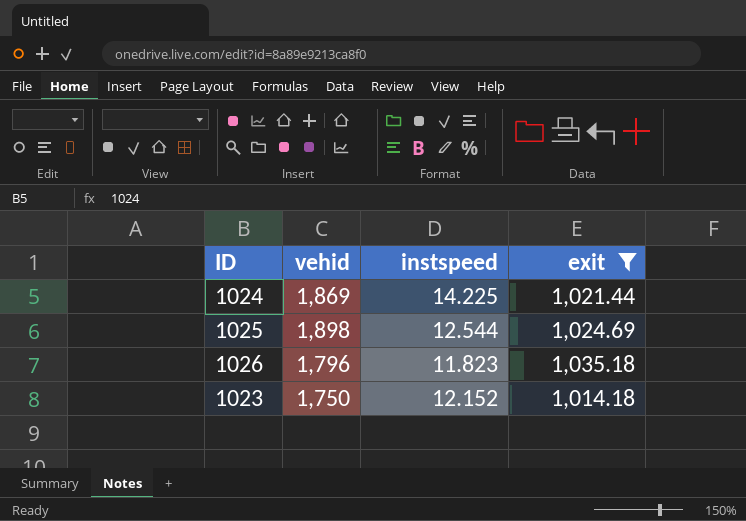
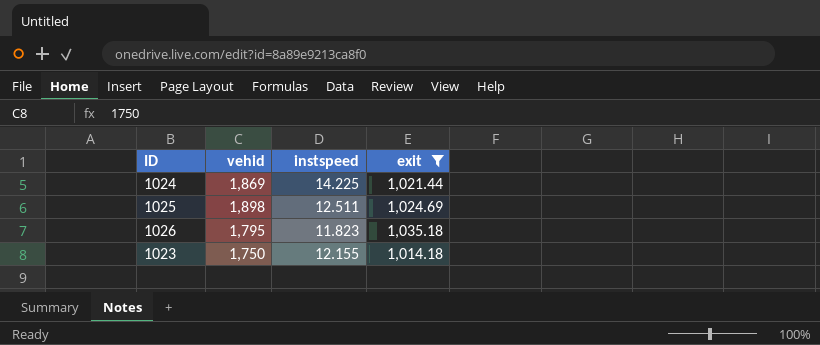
1025 | instspeed: 12.544 -> 12.511
1026 | vehid: 1,796 -> 1,795
1023 | instspeed: 12.152 -> 12.155

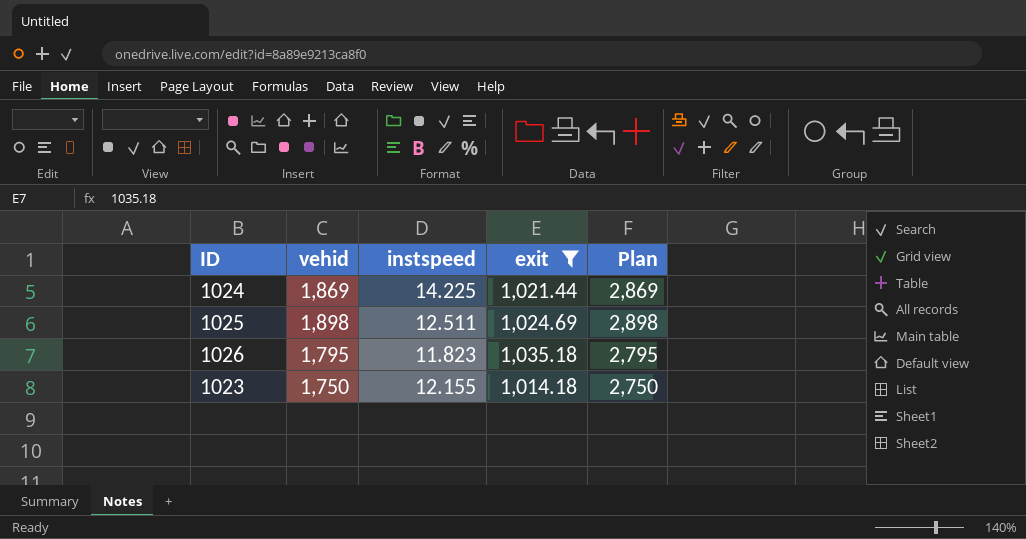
column Plan | formula: none -> [vehid] + 1000

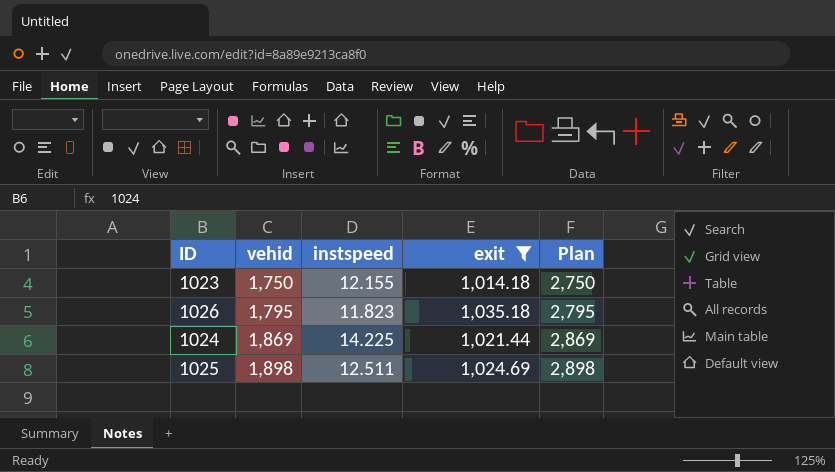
row order: none -> vehid ascending

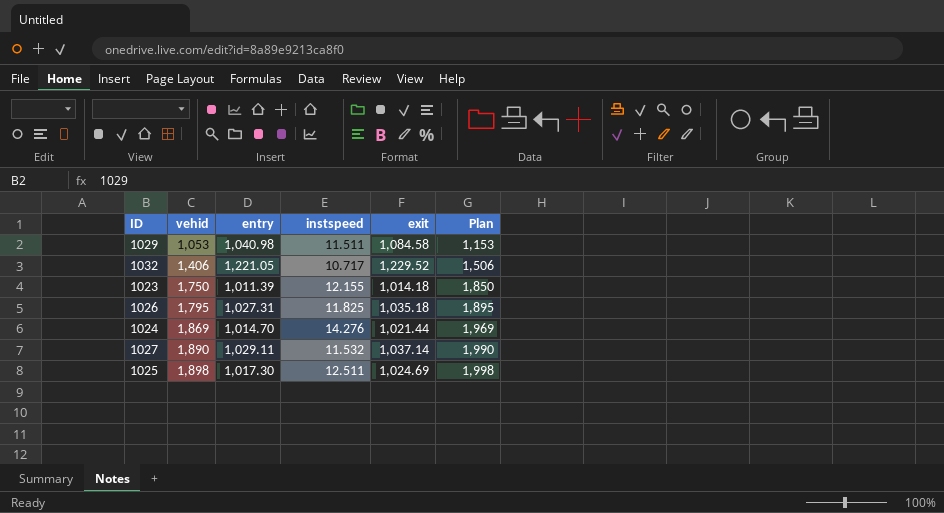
filter: exit <= 1,035.18 -> none
column entry | position: none -> 3
column Plan | formula: [vehid] + 1000 -> [vehid] + 100
1026 | instspeed: 11.823 -> 11.825
1024 | instspeed: 14.225 -> 14.276

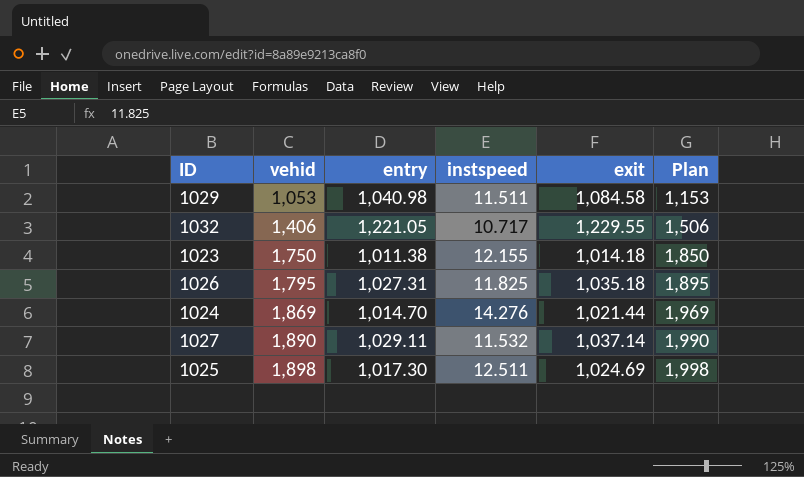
1032 | exit: 1,229.52 -> 1,229.55
1023 | entry: 1,011.39 -> 1,011.38

